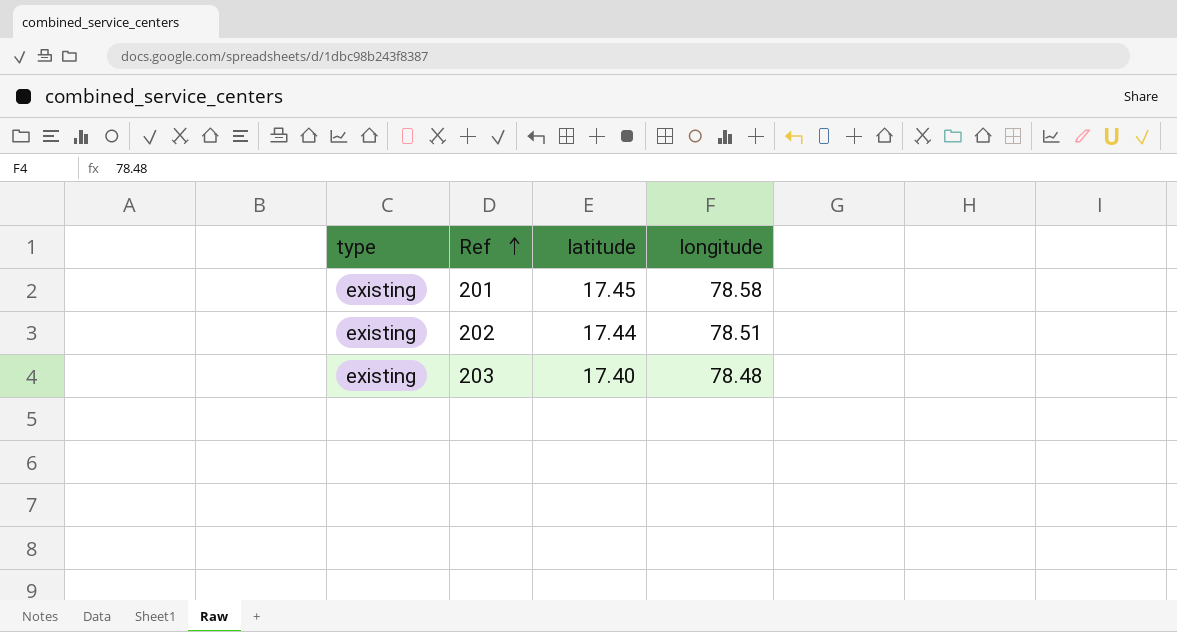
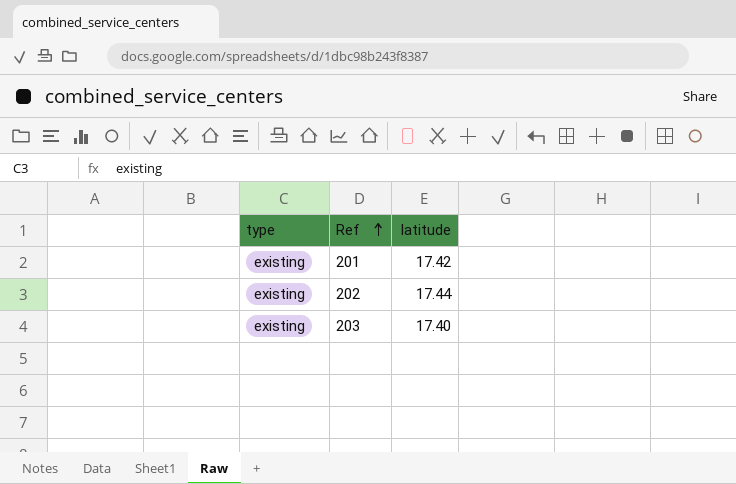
column longitude | position: 4 -> none
201 | latitude: 17.45 -> 17.42

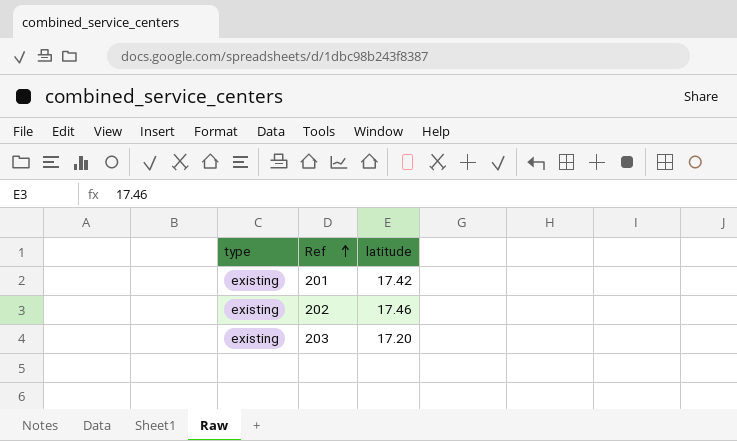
202 | latitude: 17.44 -> 17.46
203 | latitude: 17.40 -> 17.20

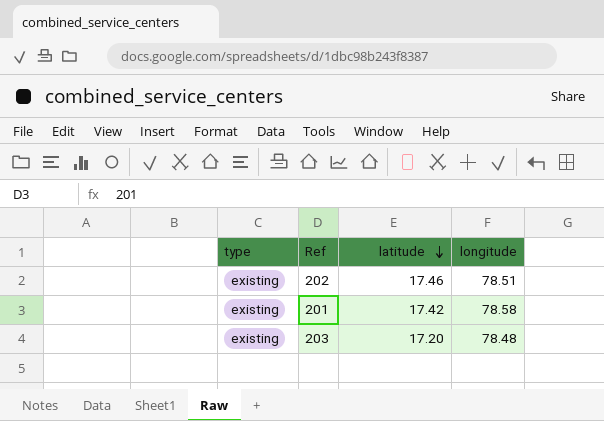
row order: Ref ascending -> latitude descending
column longitude | position: none -> 4

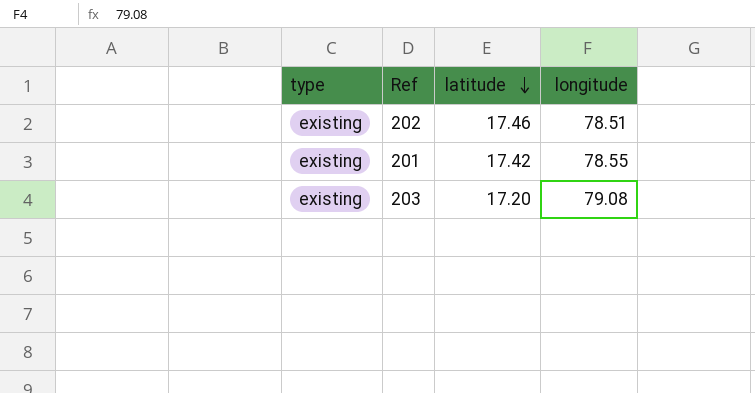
201 | longitude: 78.58 -> 78.55
203 | longitude: 78.48 -> 79.08

